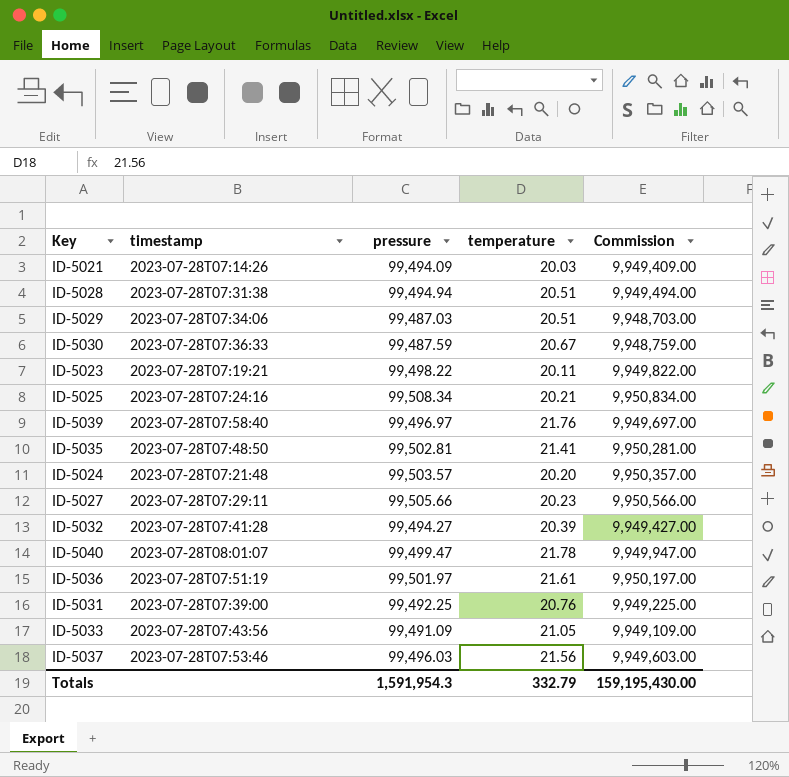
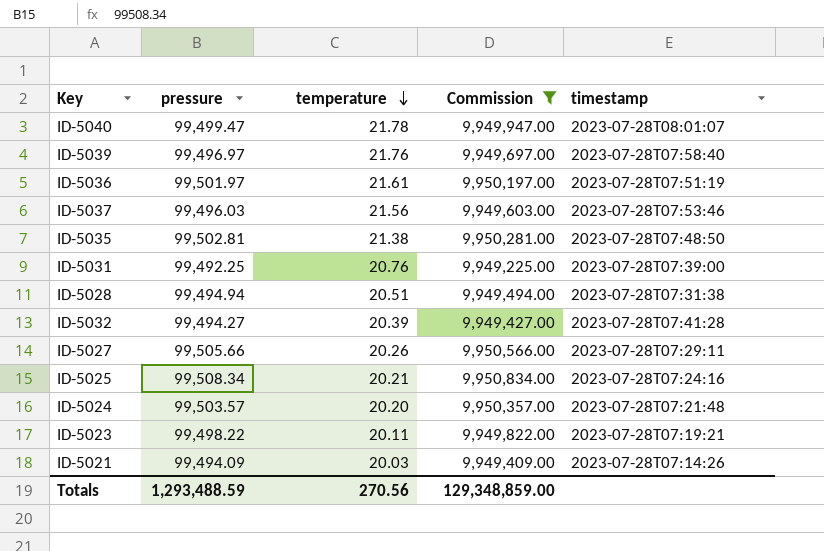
filter: none -> Commission >= 9,949,225.00
row order: none -> temperature descending
column timestamp | position: 2 -> 5
ID-5035 | temperature: 21.41 -> 21.38
ID-5027 | temperature: 20.23 -> 20.26
Totals | pressure: 1,591,954.3 -> 1,293,488.59
Totals | temperature: 332.79 -> 270.56
Totals | Commission: 159,195,430.00 -> 129,348,859.00

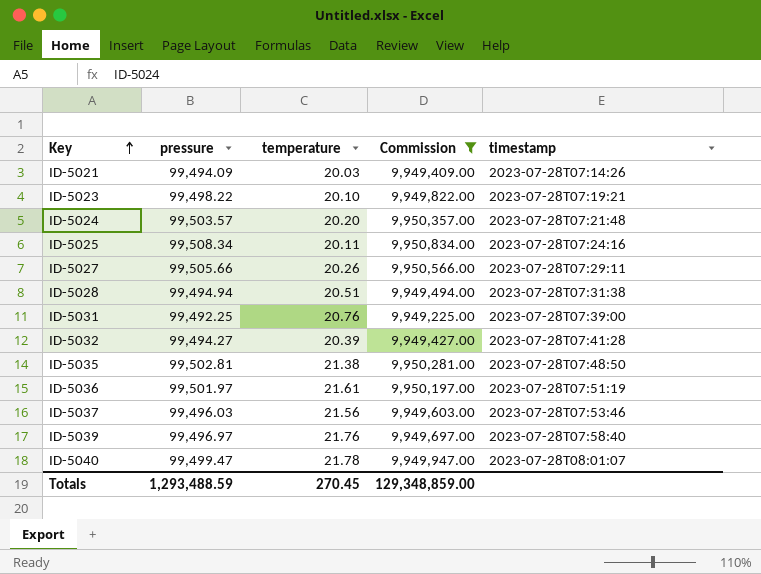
row order: temperature descending -> Key ascending
ID-5023 | temperature: 20.11 -> 20.10
ID-5025 | temperature: 20.21 -> 20.11
Totals | temperature: 270.56 -> 270.45

